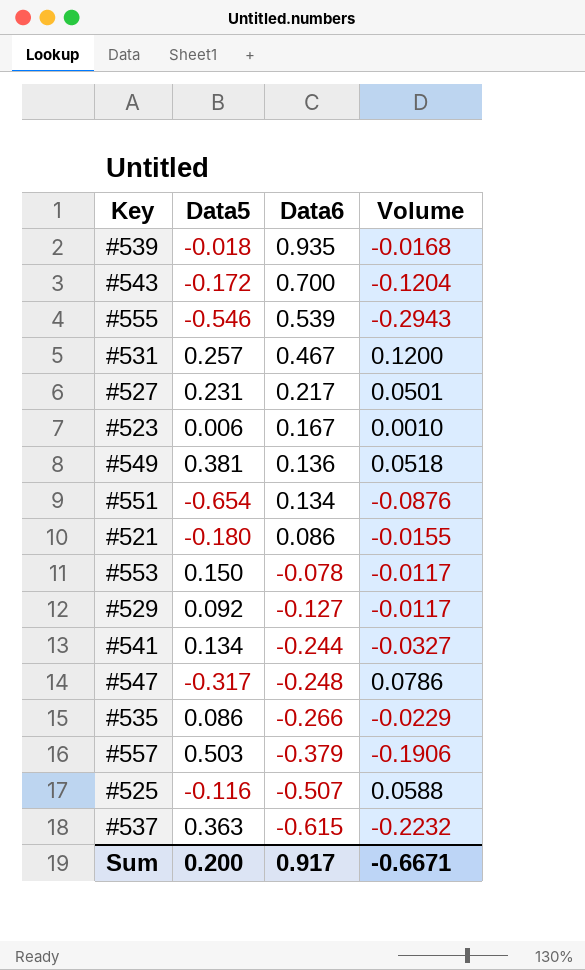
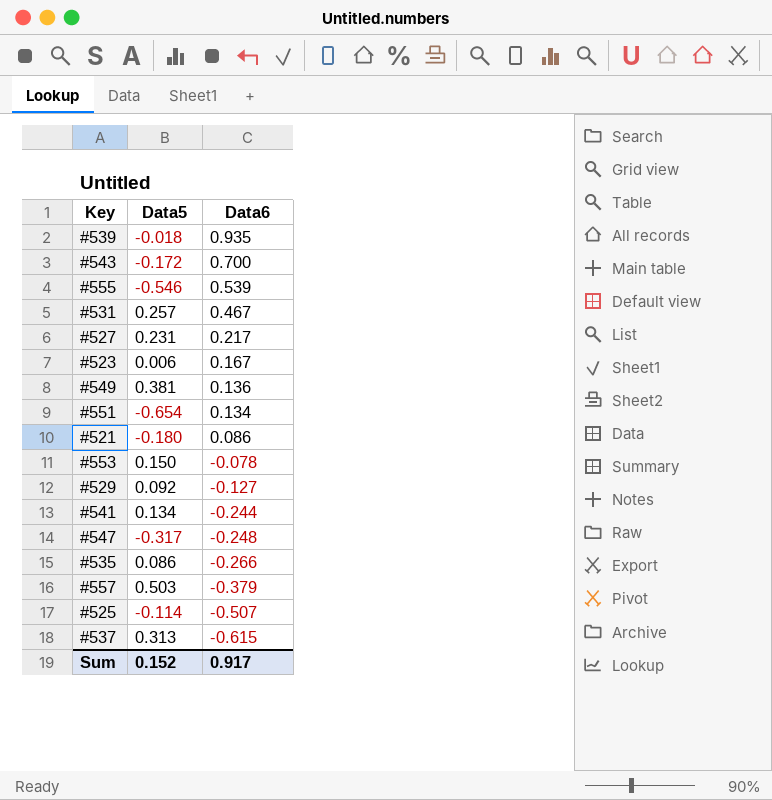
column Volume | formula: [Data5] * [Data6] -> none
#525 | Data5: -0.116 -> -0.114
#537 | Data5: 0.363 -> 0.313
Sum | Data5: 0.200 -> 0.152

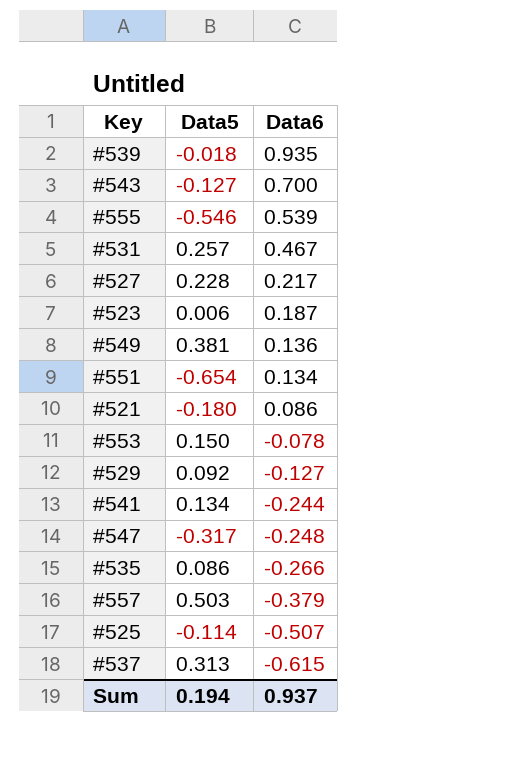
#543 | Data5: -0.172 -> -0.127
#527 | Data5: 0.231 -> 0.228
#523 | Data6: 0.167 -> 0.187
Sum | Data5: 0.152 -> 0.194
Sum | Data6: 0.917 -> 0.937

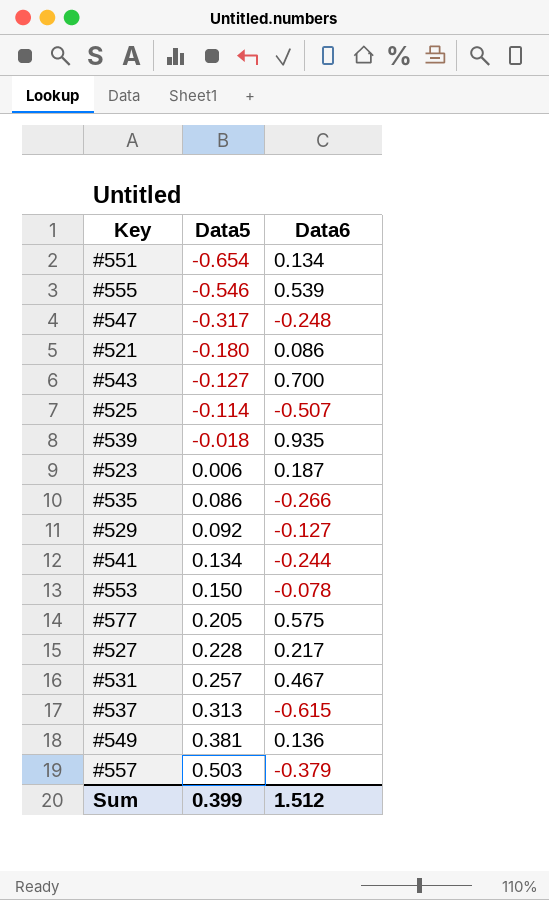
row order: Data6 descending -> Data5 ascending
row #577: none -> 0.205 | 0.575
Sum | Data5: 0.194 -> 0.399
Sum | Data6: 0.937 -> 1.512

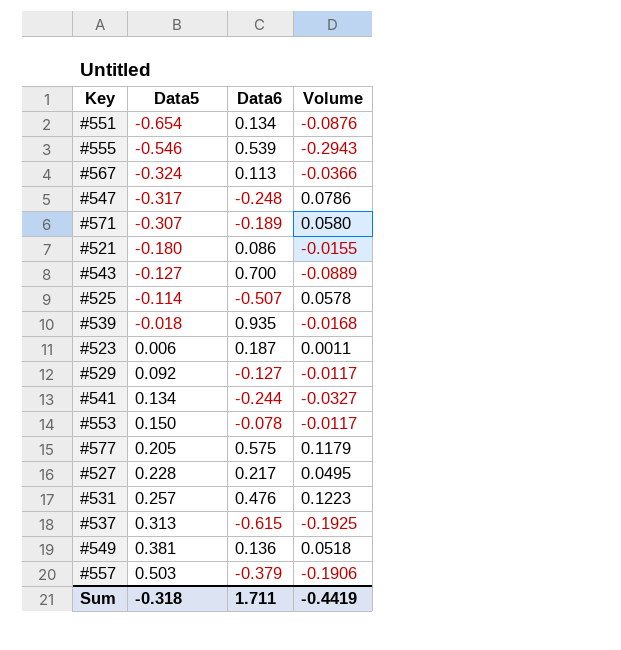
column Volume | formula: none -> [Data5] * [Data6]
row #535: 0.086 | -0.266 -> none
row #567: none -> -0.324 | 0.113 | -0.0366
row #571: none -> -0.307 | -0.189 | 0.0580
#531 | Data6: 0.467 -> 0.476
Sum | Data5: 0.399 -> -0.318
Sum | Data6: 1.512 -> 1.711

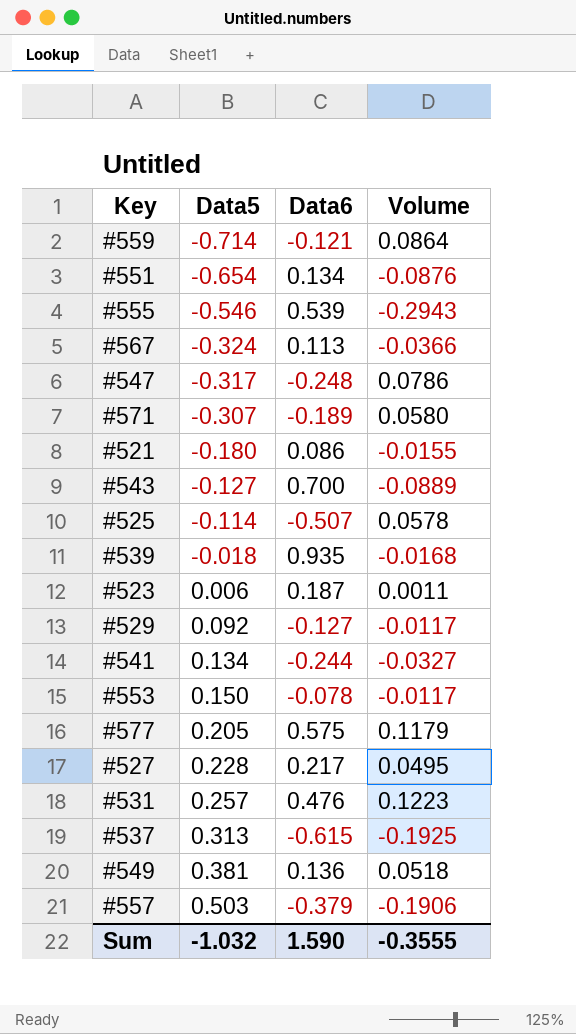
row #559: none -> -0.714 | -0.121 | 0.0864
Sum | Data5: -0.318 -> -1.032
Sum | Data6: 1.711 -> 1.590
Sum | Volume: -0.4419 -> -0.3555

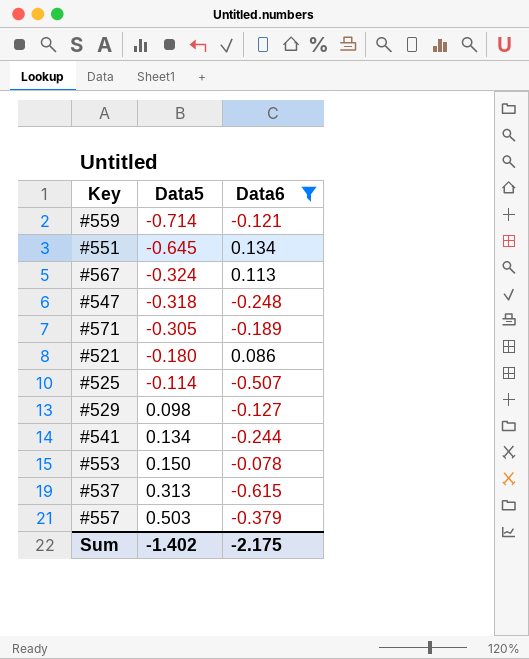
filter: none -> Data6 <= 0.134
column Volume | formula: [Data5] * [Data6] -> none
#551 | Data5: -0.654 -> -0.645
#547 | Data5: -0.317 -> -0.318
#571 | Data5: -0.307 -> -0.305
#529 | Data5: 0.092 -> 0.098
Sum | Data5: -1.032 -> -1.402
Sum | Data6: 1.590 -> -2.175

